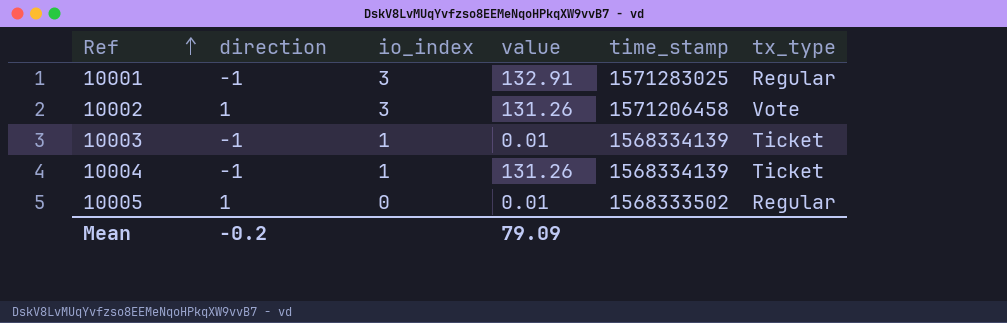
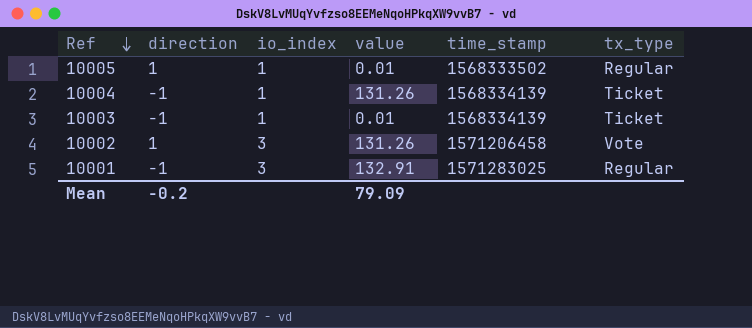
row order: Ref ascending -> Ref descending
10005 | io_index: 0 -> 1

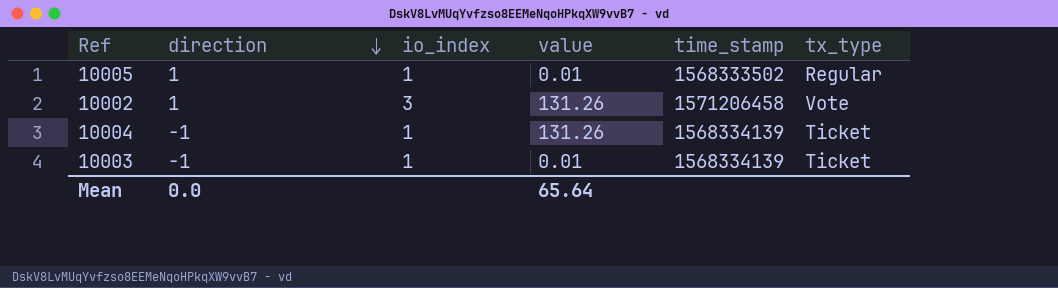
row order: Ref descending -> direction descending
row 10001: -1 | 3 | 132.91 | 1571283025 | Regular -> none
Mean | direction: -0.2 -> 0.0
Mean | value: 79.09 -> 65.64

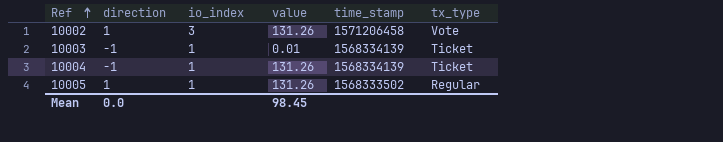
row order: direction descending -> Ref ascending
10005 | value: 0.01 -> 131.26
Mean | value: 65.64 -> 98.45

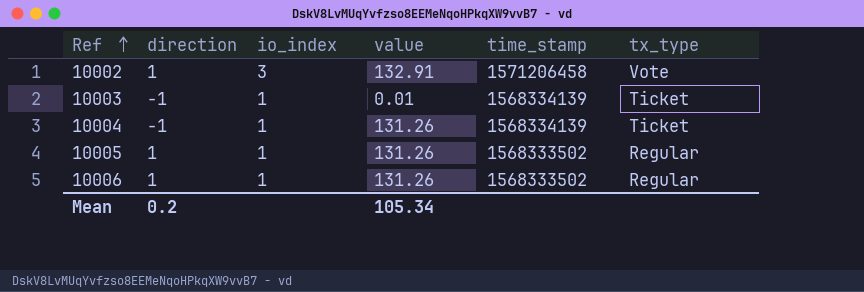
10002 | value: 131.26 -> 132.91
row 10006: none -> 1 | 1 | 131.26 | 1568333502 | Regular
Mean | direction: 0.0 -> 0.2
Mean | value: 98.45 -> 105.34

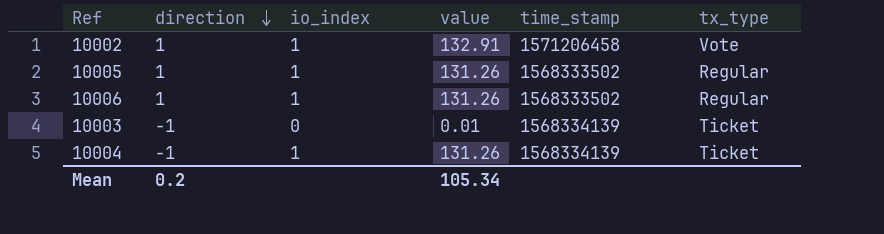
row order: Ref ascending -> direction descending
10002 | io_index: 3 -> 1
10003 | io_index: 1 -> 0

